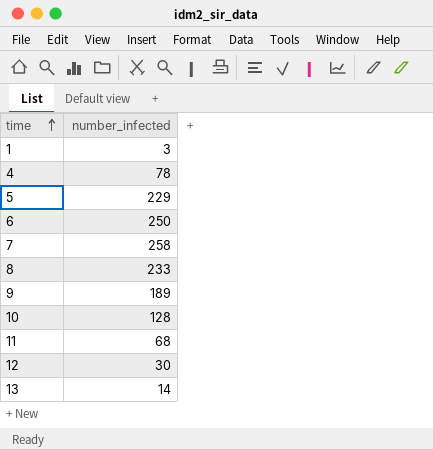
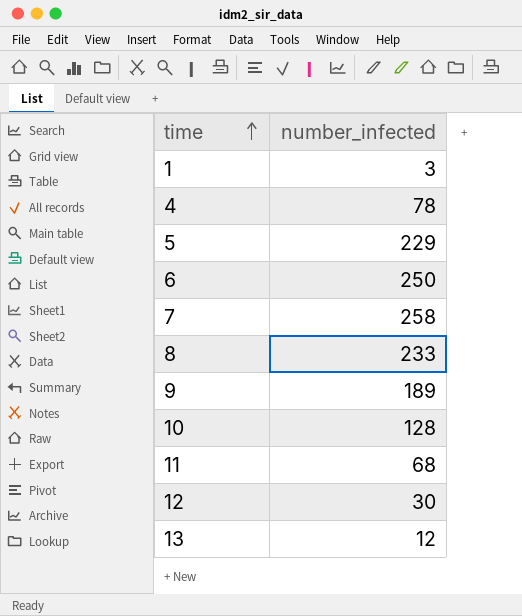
13 | number_infected: 14 -> 12

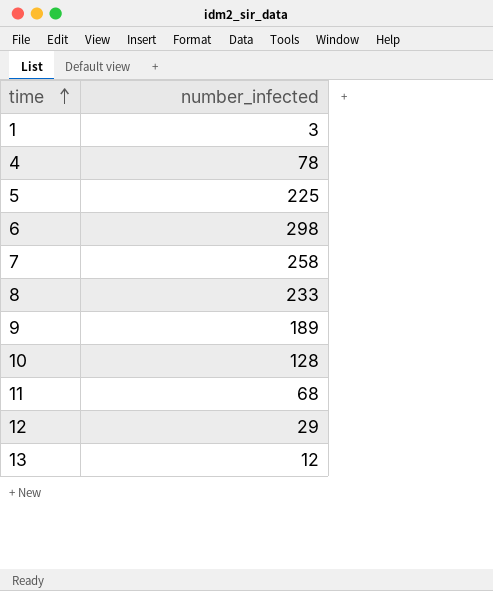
5 | number_infected: 229 -> 225
6 | number_infected: 250 -> 298
12 | number_infected: 30 -> 29

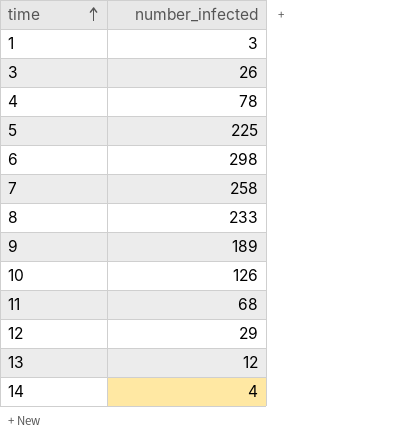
row 3: none -> 26
10 | number_infected: 128 -> 126
row 14: none -> 4

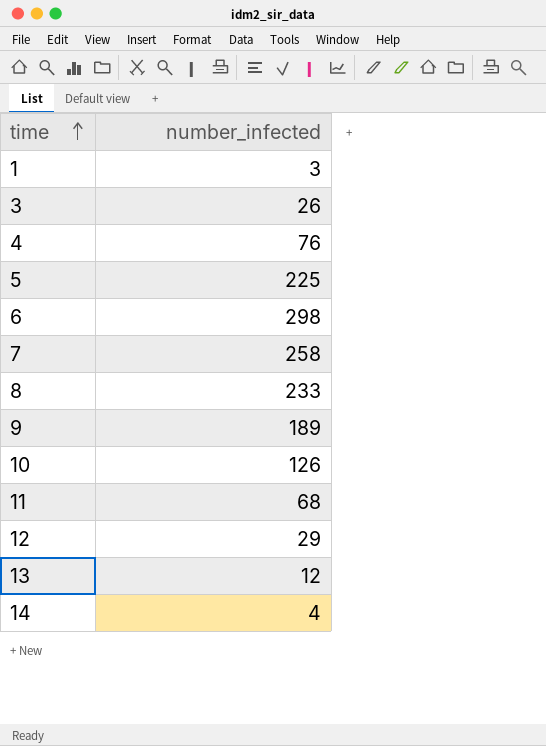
4 | number_infected: 78 -> 76

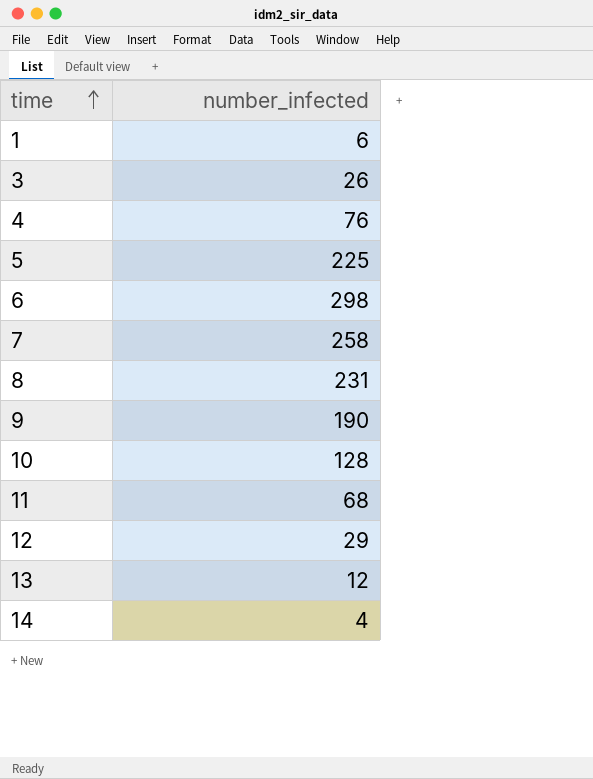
1 | number_infected: 3 -> 6
8 | number_infected: 233 -> 231
9 | number_infected: 189 -> 190
10 | number_infected: 126 -> 128

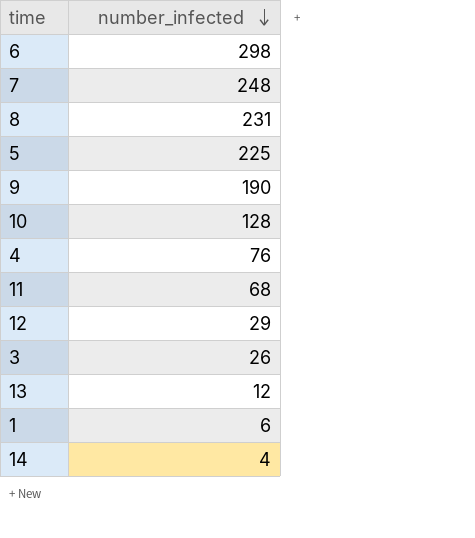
row order: time ascending -> number_infected descending
7 | number_infected: 258 -> 248

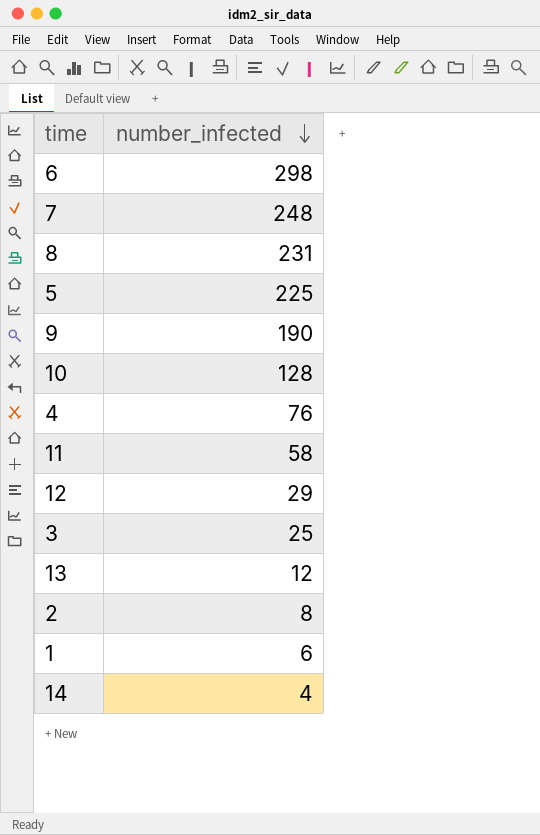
11 | number_infected: 68 -> 58
3 | number_infected: 26 -> 25
row 2: none -> 8

